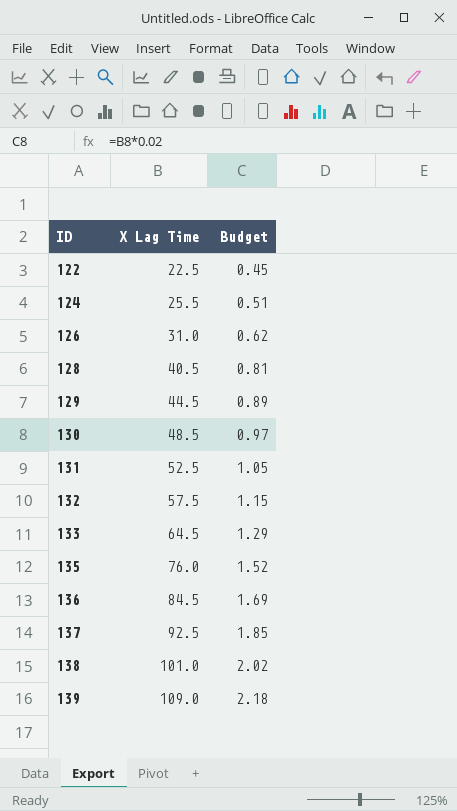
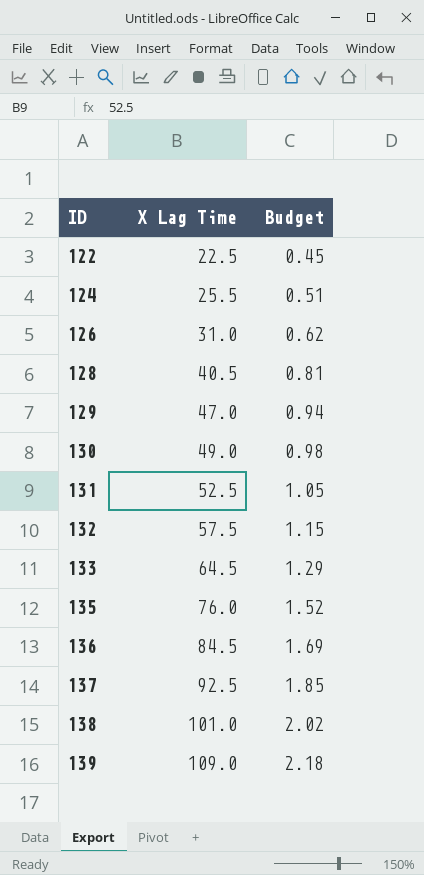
129 | X Lag Time: 44.5 -> 47.0
129 | Budget: 0.89 -> 0.94
130 | X Lag Time: 48.5 -> 49.0
130 | Budget: 0.97 -> 0.98

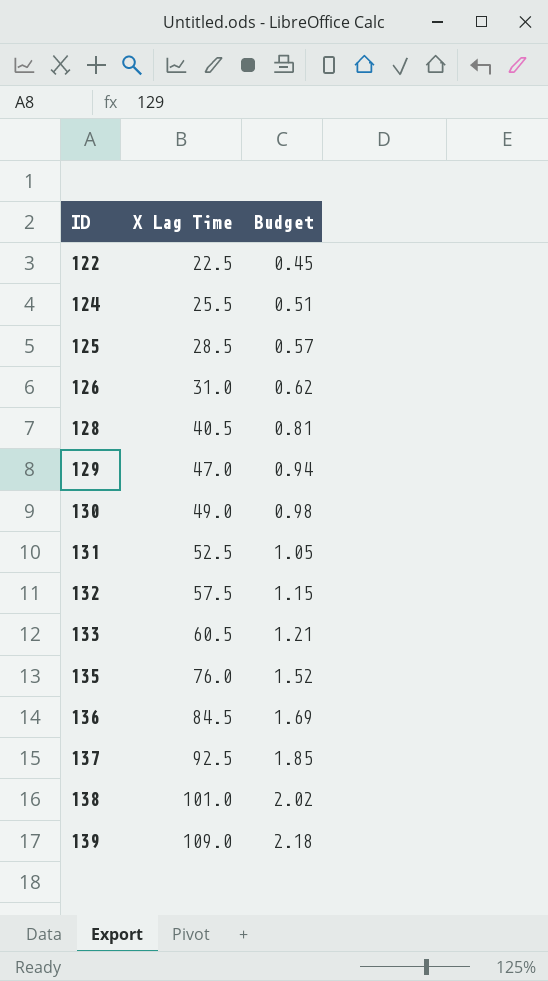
row 125: none -> 28.5 | 0.57
133 | X Lag Time: 64.5 -> 60.5
133 | Budget: 1.29 -> 1.21

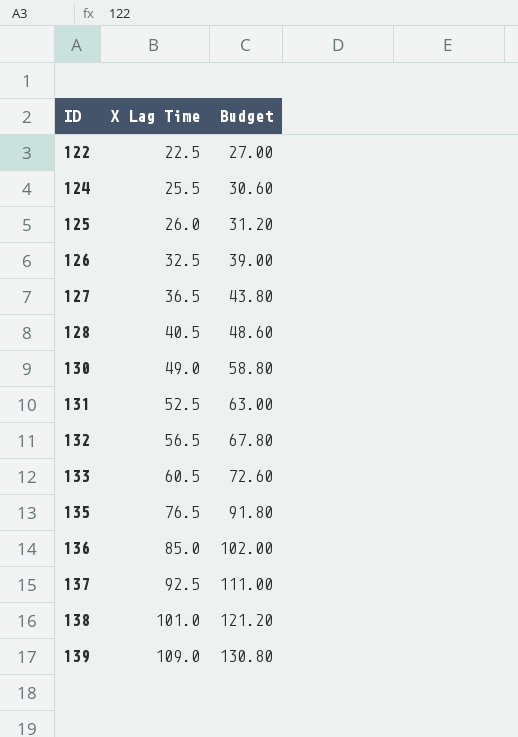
column Budget | formula: [X Lag Time] * 0.02 -> [X Lag Time] * 1.2
row 129: 47.0 | 0.94 -> none
125 | X Lag Time: 28.5 -> 26.0
126 | X Lag Time: 31.0 -> 32.5
row 127: none -> 36.5 | 43.80
132 | X Lag Time: 57.5 -> 56.5
135 | X Lag Time: 76.0 -> 76.5
136 | X Lag Time: 84.5 -> 85.0

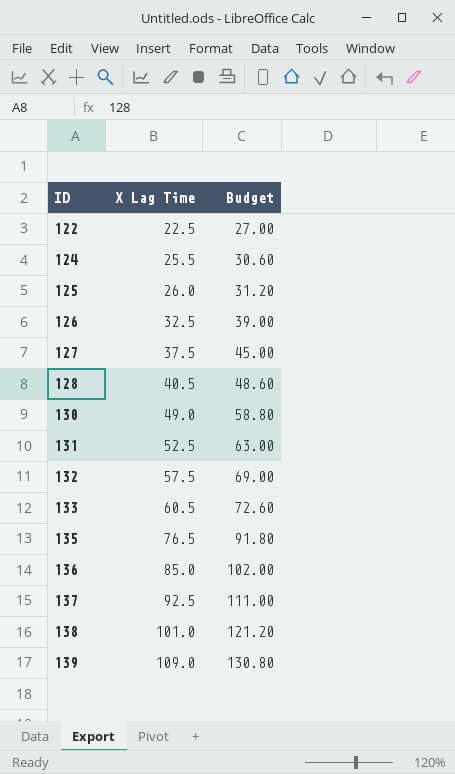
127 | X Lag Time: 36.5 -> 37.5
127 | Budget: 43.80 -> 45.00
132 | X Lag Time: 56.5 -> 57.5
132 | Budget: 67.80 -> 69.00

